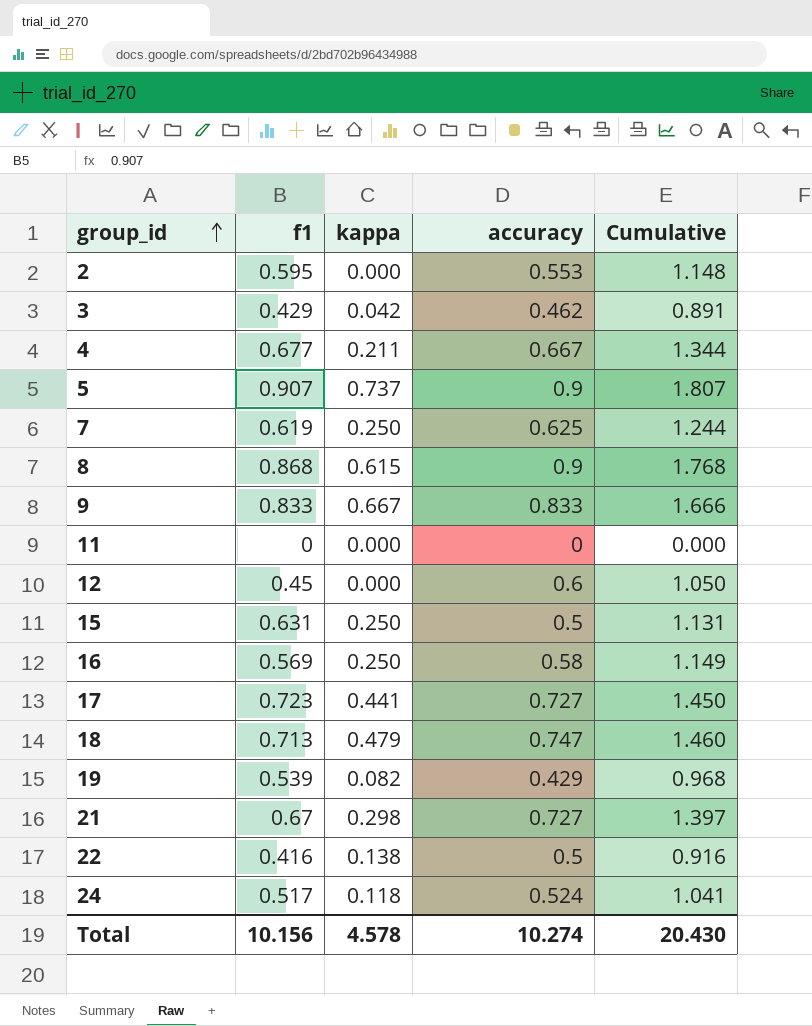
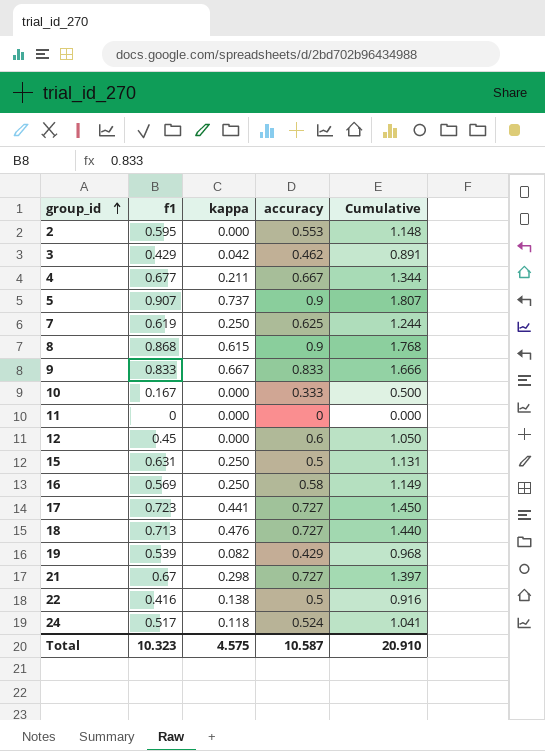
row 10: none -> 0.167 | 0.000 | 0.333 | 0.500
18 | kappa: 0.479 -> 0.476
18 | accuracy: 0.747 -> 0.727
18 | Cumulative: 1.460 -> 1.440
Total | f1: 10.156 -> 10.323
Total | kappa: 4.578 -> 4.575
Total | accuracy: 10.274 -> 10.587
Total | Cumulative: 20.430 -> 20.910

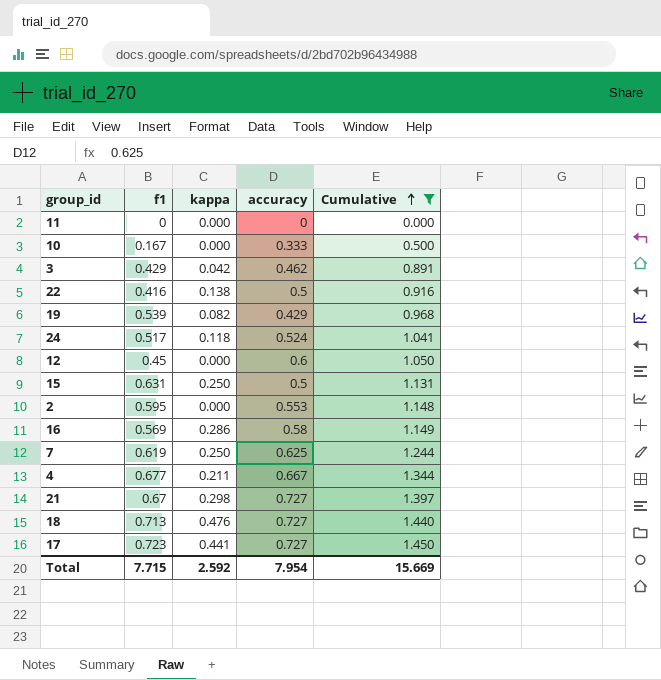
filter: none -> Cumulative <= 1.450
row order: group_id ascending -> Cumulative ascending
16 | kappa: 0.250 -> 0.286
Total | f1: 10.323 -> 7.715
Total | kappa: 4.575 -> 2.592
Total | accuracy: 10.587 -> 7.954
Total | Cumulative: 20.910 -> 15.669

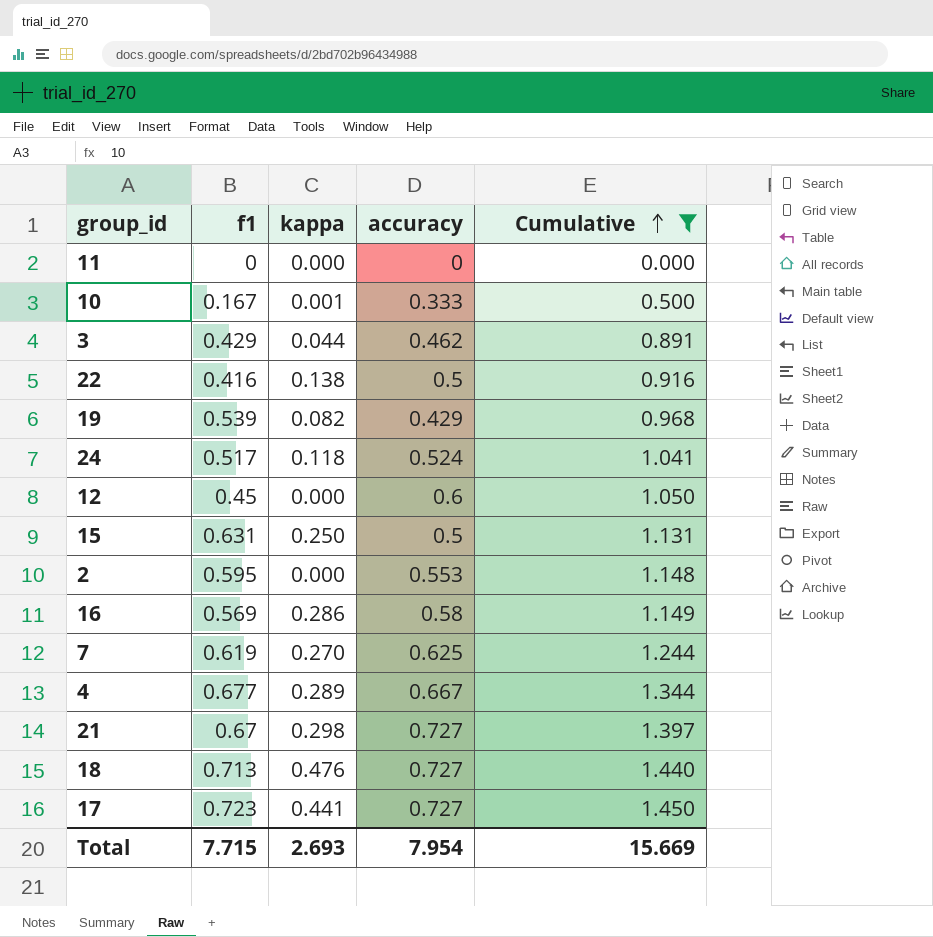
10 | kappa: 0.000 -> 0.001
3 | kappa: 0.042 -> 0.044
7 | kappa: 0.250 -> 0.270
4 | kappa: 0.211 -> 0.289
Total | kappa: 2.592 -> 2.693

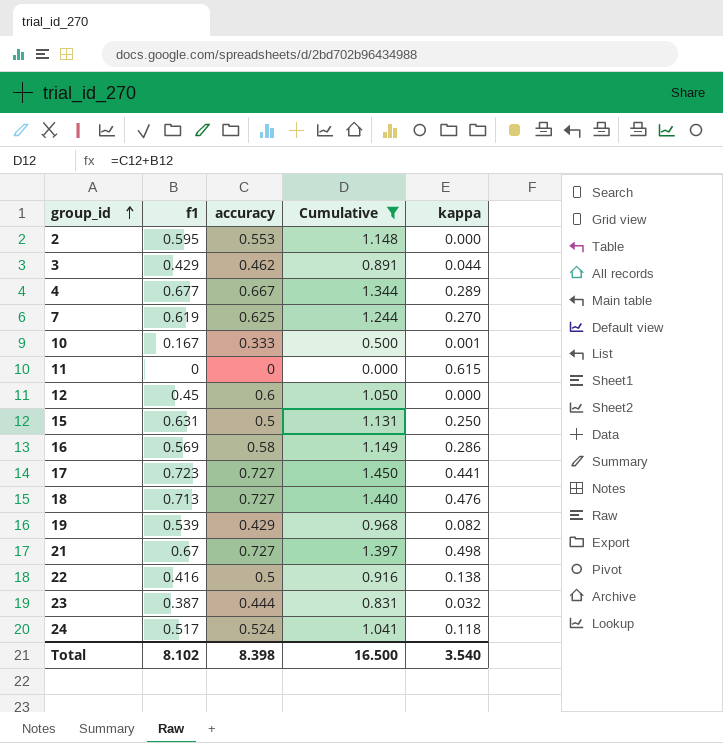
row order: Cumulative ascending -> group_id ascending
column kappa | position: 3 -> 5
11 | kappa: 0.000 -> 0.615
21 | kappa: 0.298 -> 0.498
row 23: none -> 0.387 | 0.444 | 0.831 | 0.032
Total | f1: 7.715 -> 8.102
Total | accuracy: 7.954 -> 8.398
Total | Cumulative: 15.669 -> 16.500
Total | kappa: 2.693 -> 3.540

